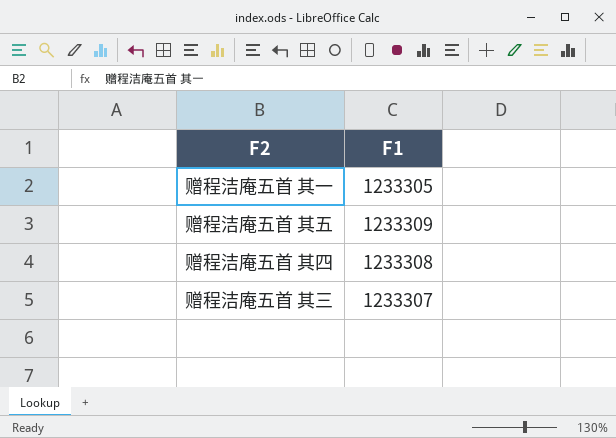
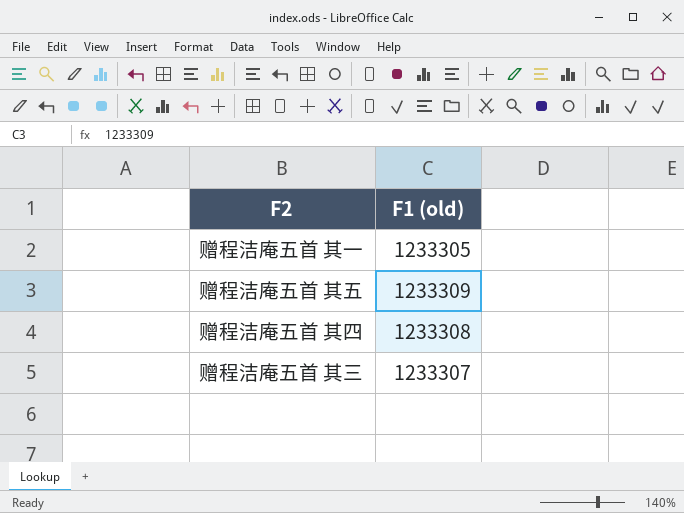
column name: F1 -> F1 (old)

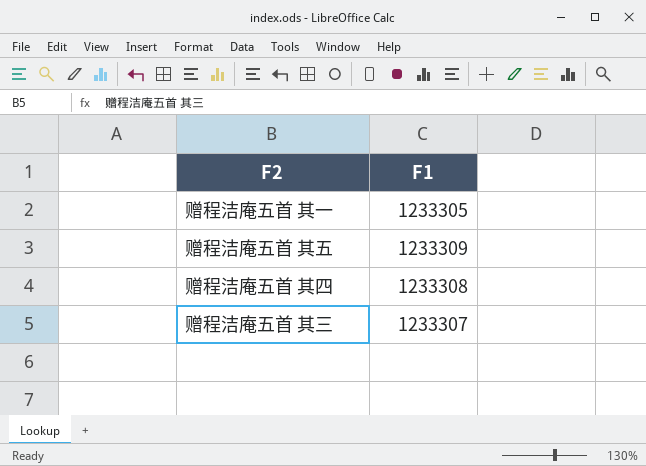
column name: F1 (old) -> F1

